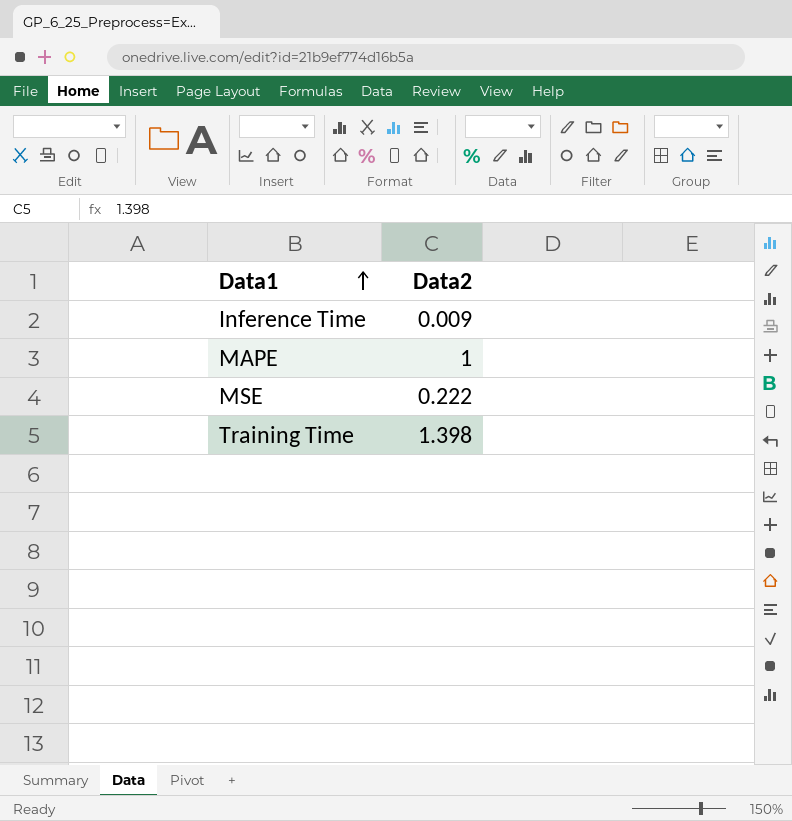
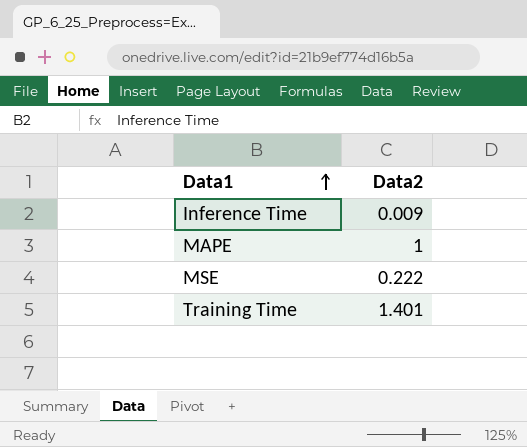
Training Time | Data2: 1.398 -> 1.401

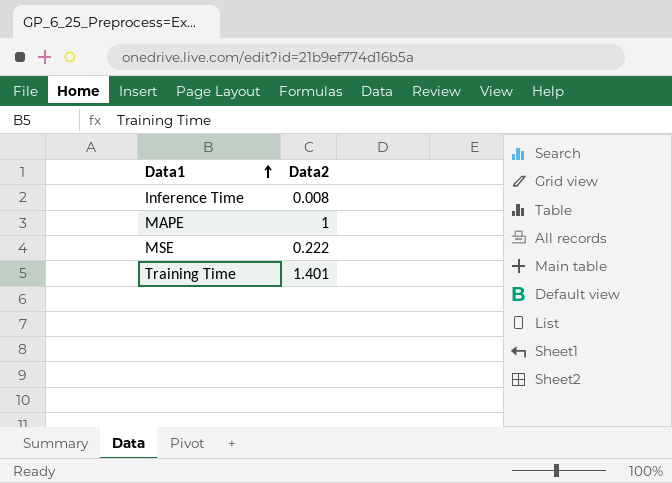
Inference Time | Data2: 0.009 -> 0.008

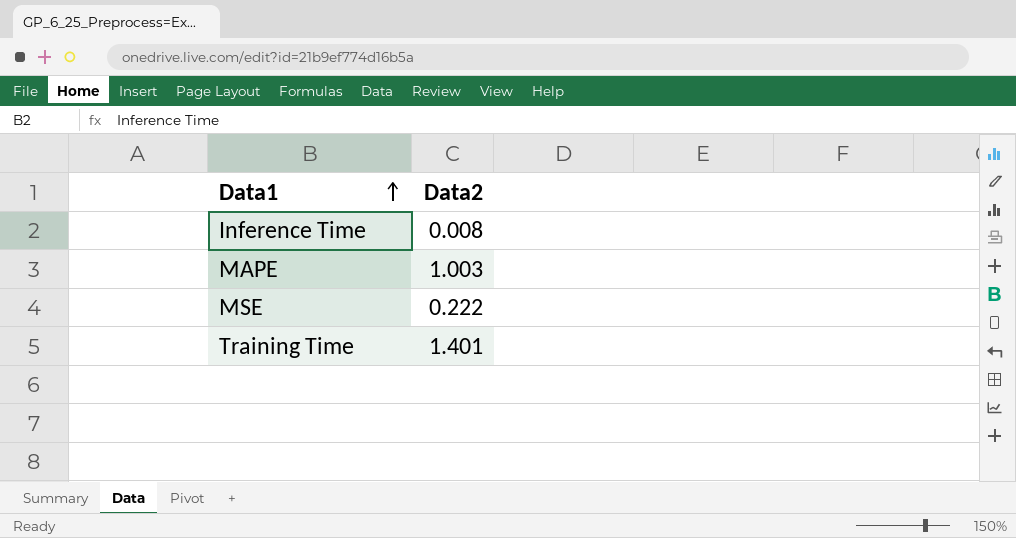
MAPE | Data2: 1 -> 1.003

